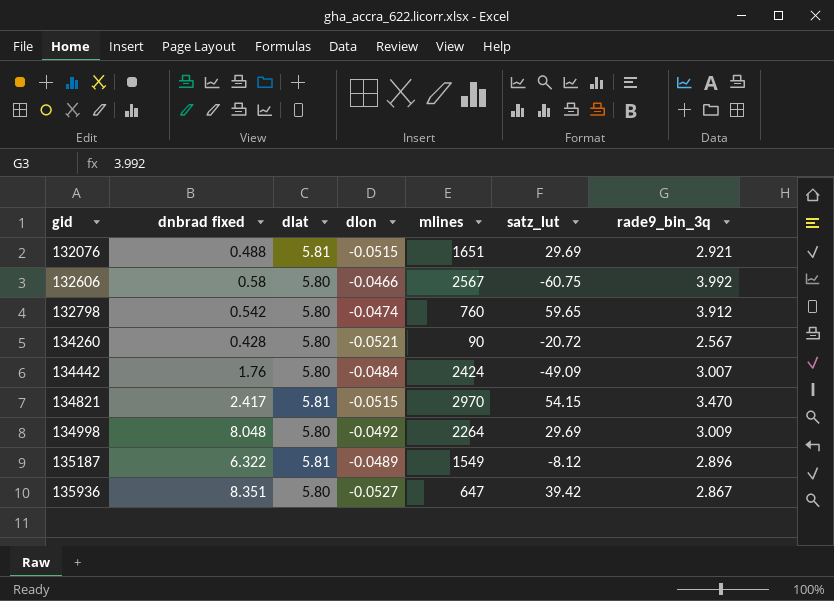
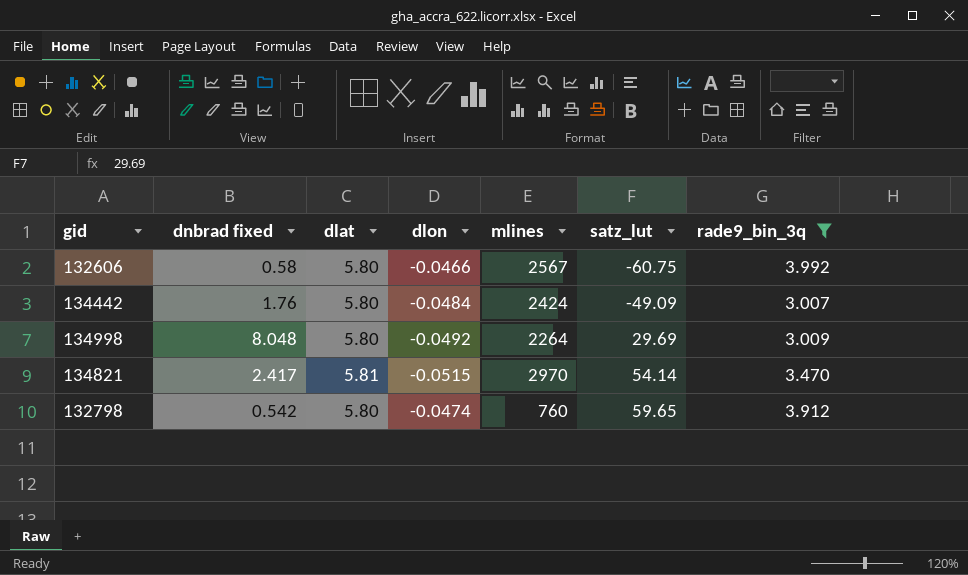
filter: none -> rade9_bin_3q >= 3.007
row order: gid ascending -> satz_lut ascending
134821 | satz_lut: 54.15 -> 54.14

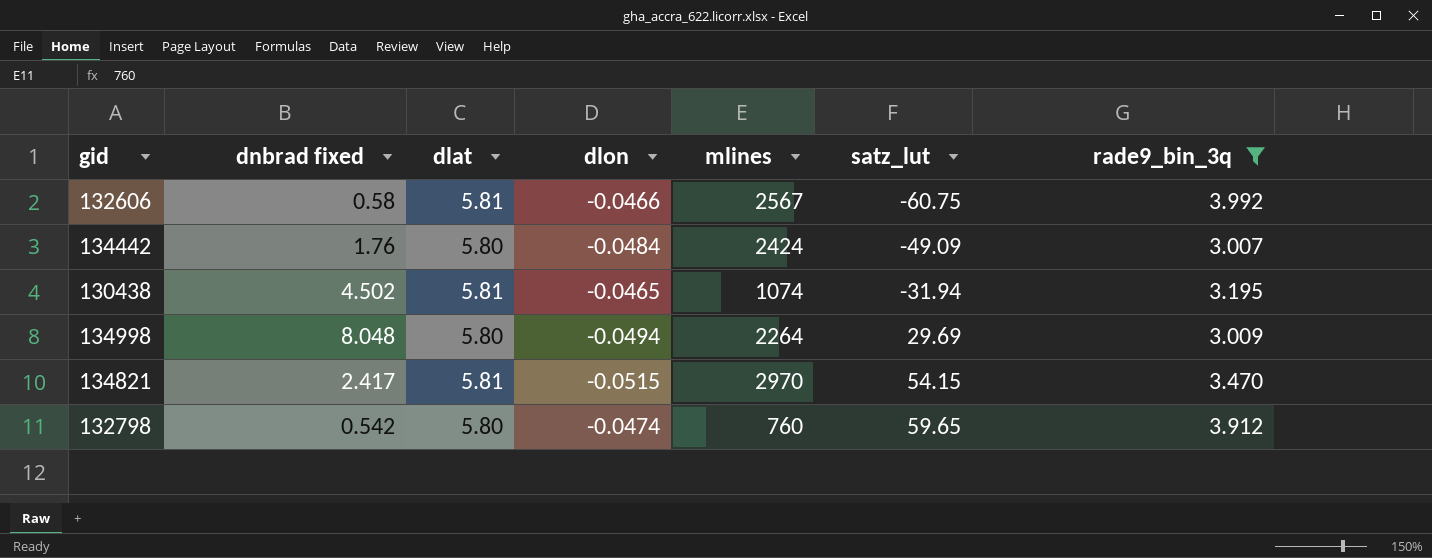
132606 | dlat: 5.80 -> 5.81
row 130438: none -> 4.502 | 5.81 | -0.0465 | 1074 | -31.94 | 3.195
134998 | dlon: -0.0492 -> -0.0494
134821 | satz_lut: 54.14 -> 54.15

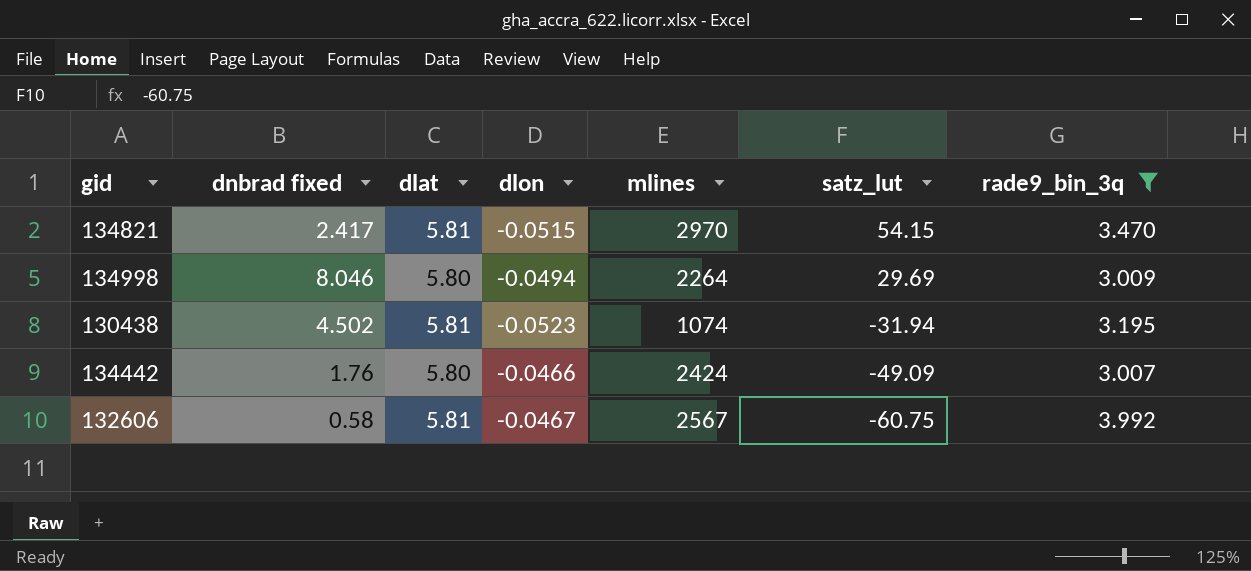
row order: satz_lut ascending -> satz_lut descending
row 132798: 0.542 | 5.80 | -0.0474 | 760 | 59.65 | 3.912 -> none
134998 | dnbrad fixed: 8.048 -> 8.046
130438 | dlon: -0.0465 -> -0.0523
134442 | dlon: -0.0484 -> -0.0466
132606 | dlon: -0.0466 -> -0.0467

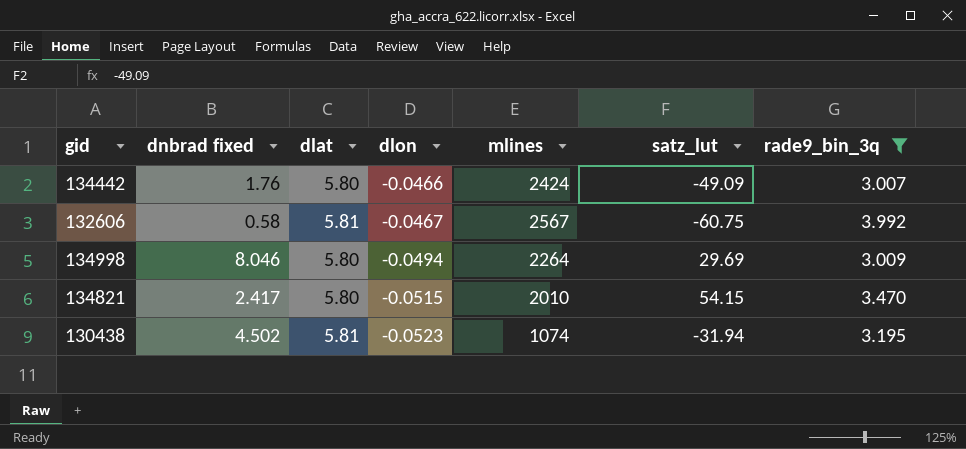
row order: satz_lut descending -> dlon descending
134821 | dlat: 5.81 -> 5.80
134821 | mlines: 2970 -> 2010

